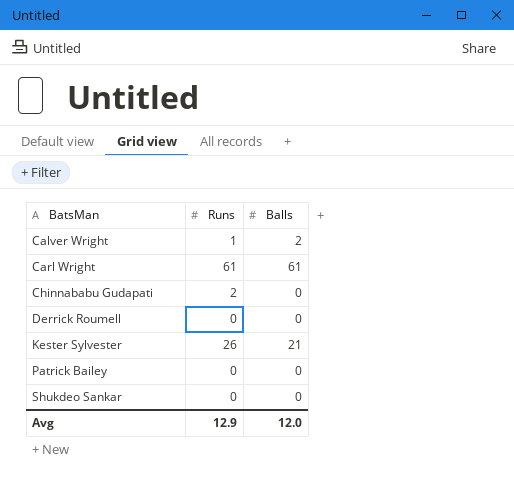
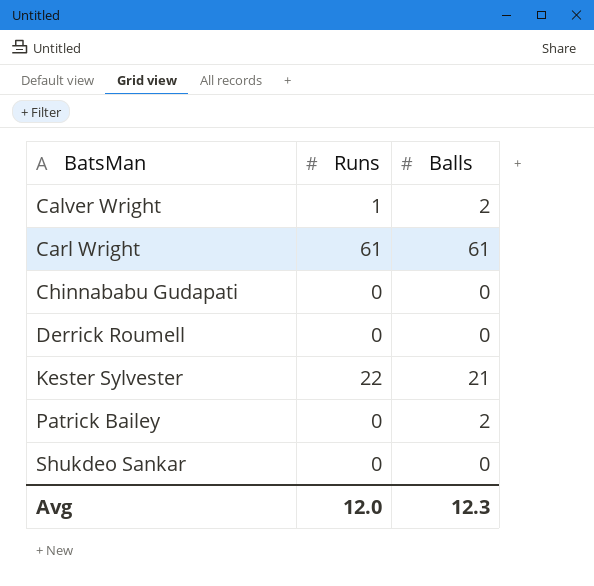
Chinnababu Gudapati | Runs: 2 -> 0
Kester Sylvester | Runs: 26 -> 22
Patrick Bailey | Balls: 0 -> 2
Avg | Runs: 12.9 -> 12.0
Avg | Balls: 12.0 -> 12.3

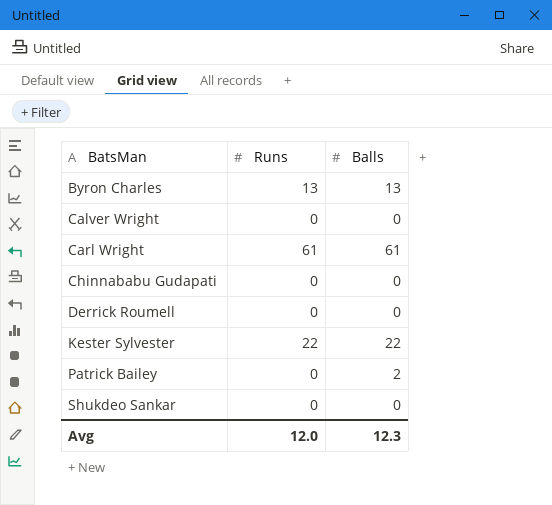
row Byron Charles: none -> 13 | 13
Calver Wright | Runs: 1 -> 0
Calver Wright | Balls: 2 -> 0
Kester Sylvester | Balls: 21 -> 22

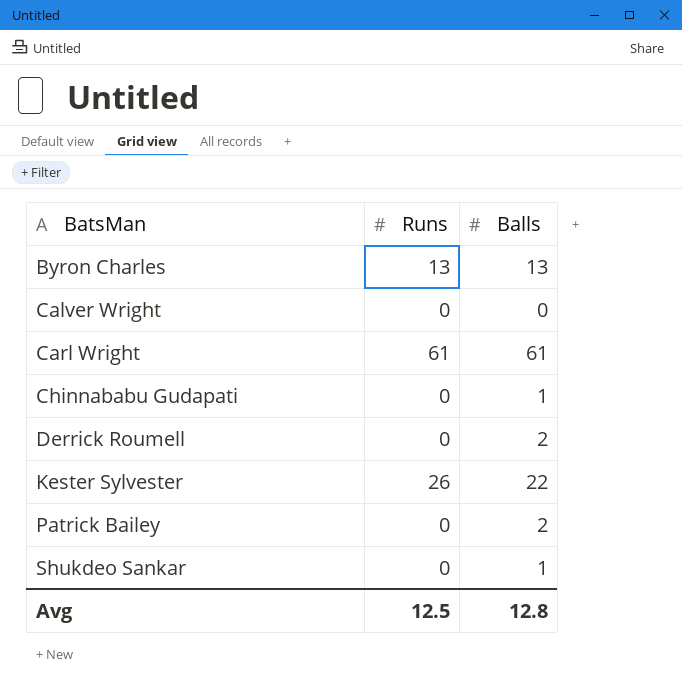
Chinnababu Gudapati | Balls: 0 -> 1
Derrick Roumell | Balls: 0 -> 2
Kester Sylvester | Runs: 22 -> 26
Shukdeo Sankar | Balls: 0 -> 1
Avg | Runs: 12.0 -> 12.5
Avg | Balls: 12.3 -> 12.8

